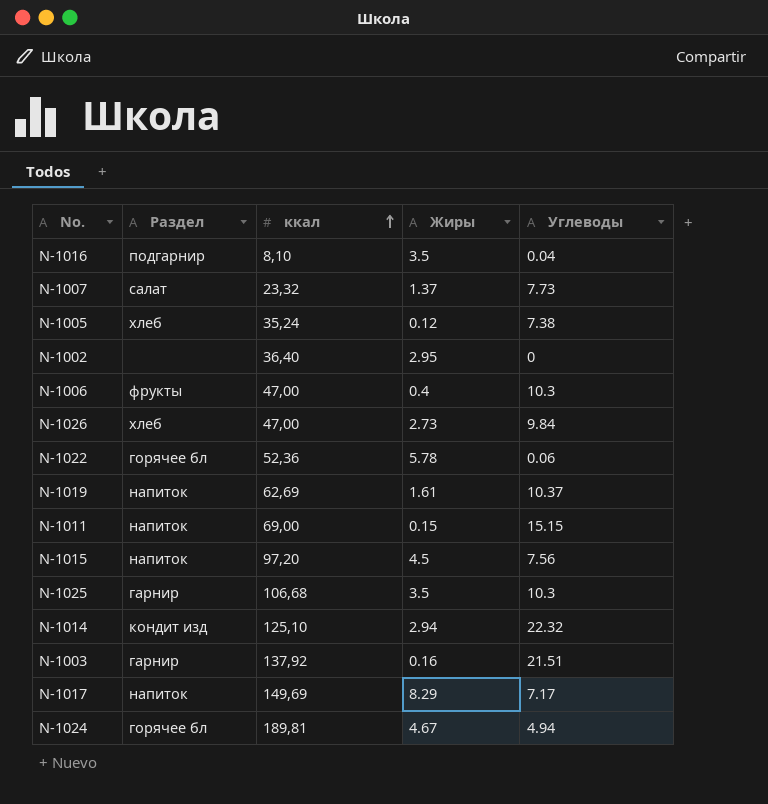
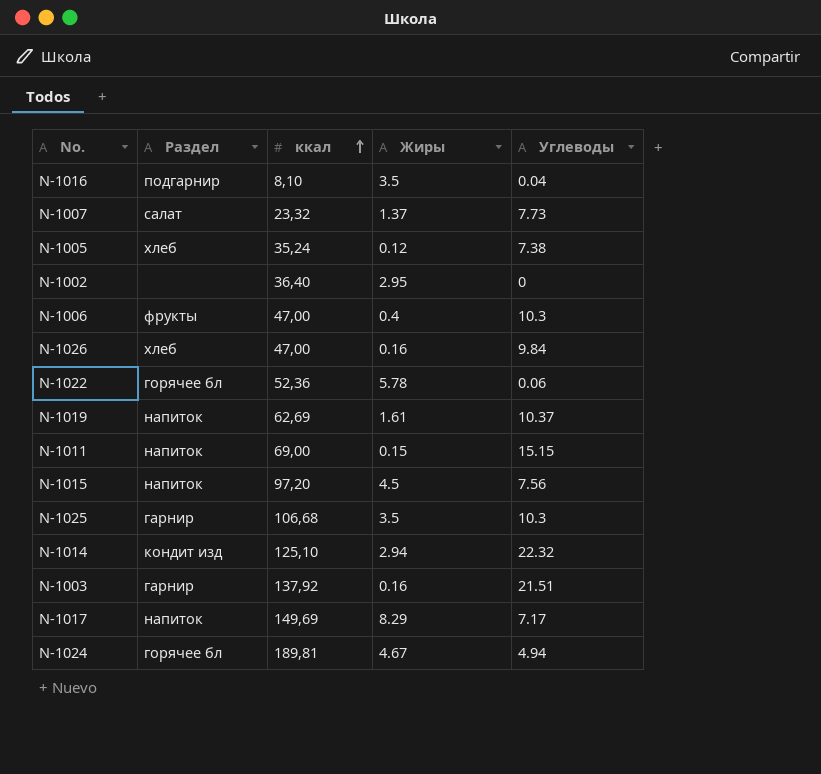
N-1026 | Жиры: 2.73 -> 0.16

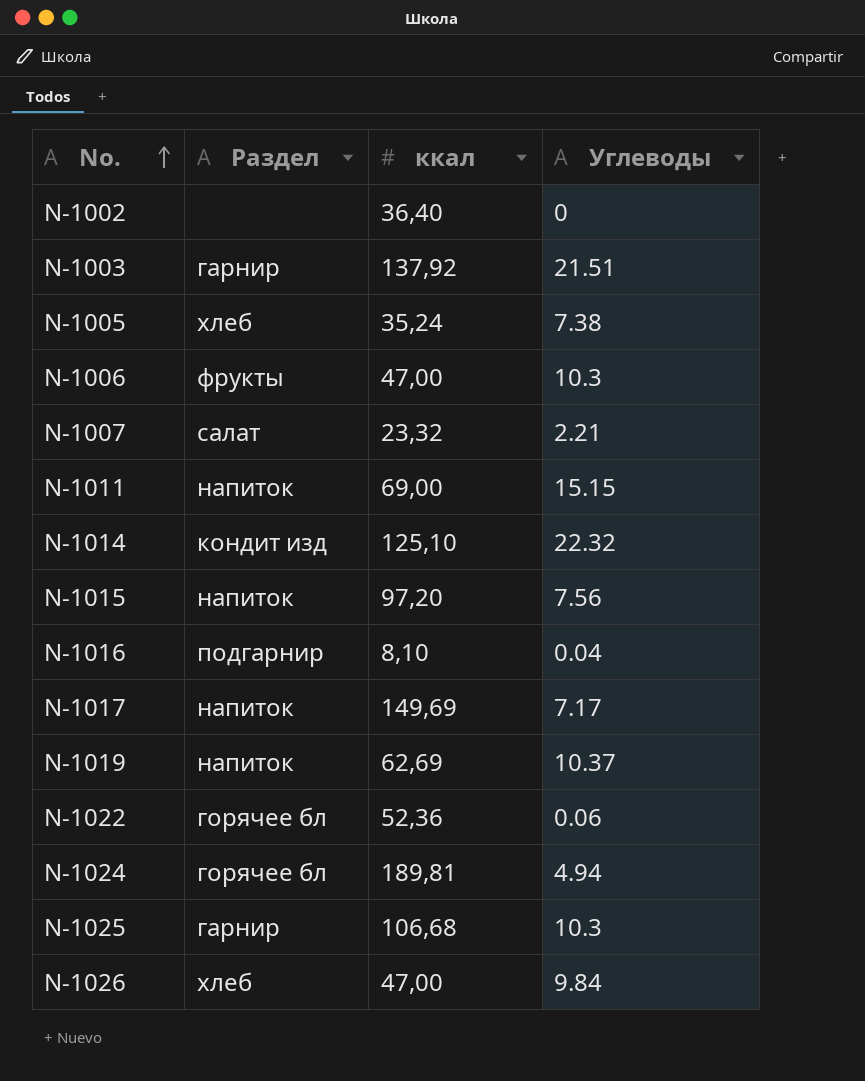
row order: ккал ascending -> No. ascending
column Жиры | position: 4 -> none
N-1007 | Углеводы: 7.73 -> 2.21

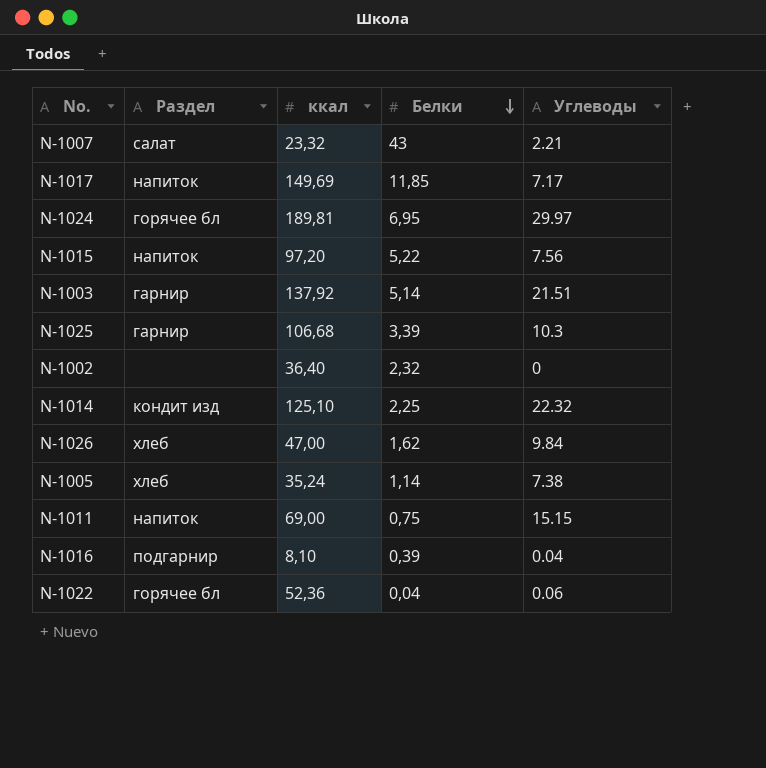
row order: No. ascending -> Белки descending
column Белки | position: none -> 4
row N-1006: фрукты | 47,00 | 10.3 -> none
row N-1019: напиток | 62,69 | 10.37 -> none
N-1024 | Углеводы: 4.94 -> 29.97

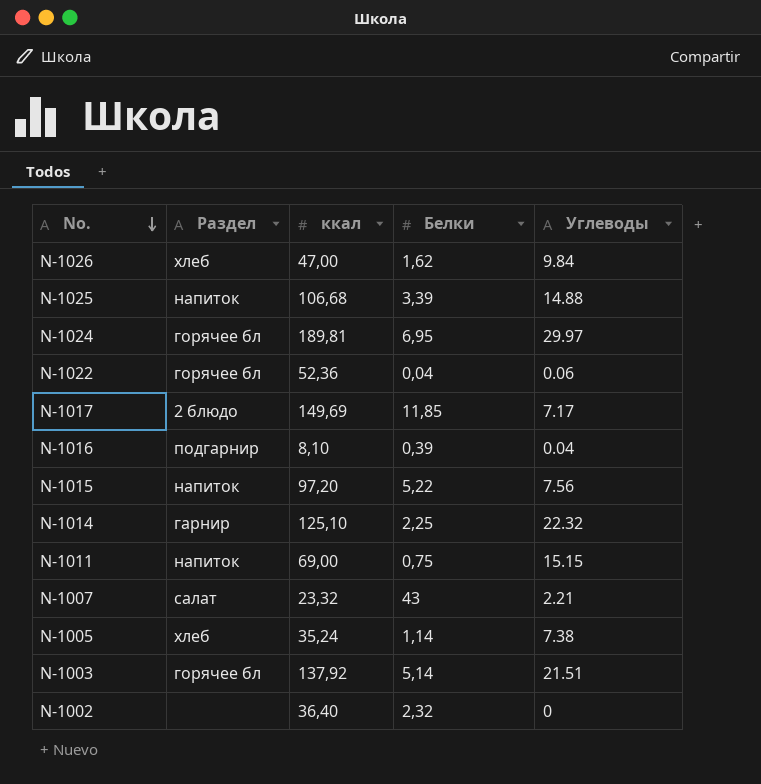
row order: Белки descending -> No. descending
N-1025 | Раздел: гарнир -> напиток
N-1025 | Углеводы: 10.3 -> 14.88
N-1017 | Раздел: напиток -> 2 блюдо
N-1014 | Раздел: кондит изд -> гарнир
N-1003 | Раздел: гарнир -> горячее бл

